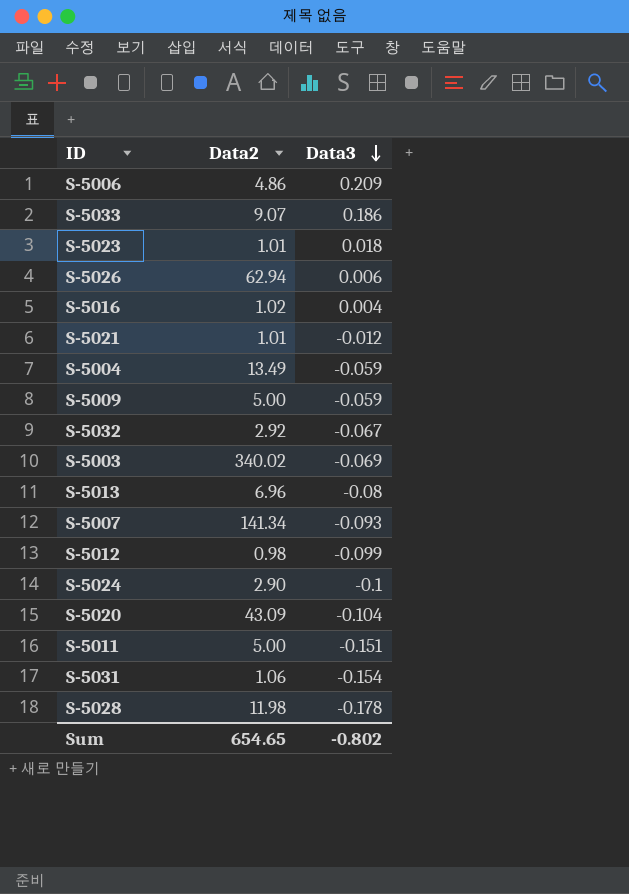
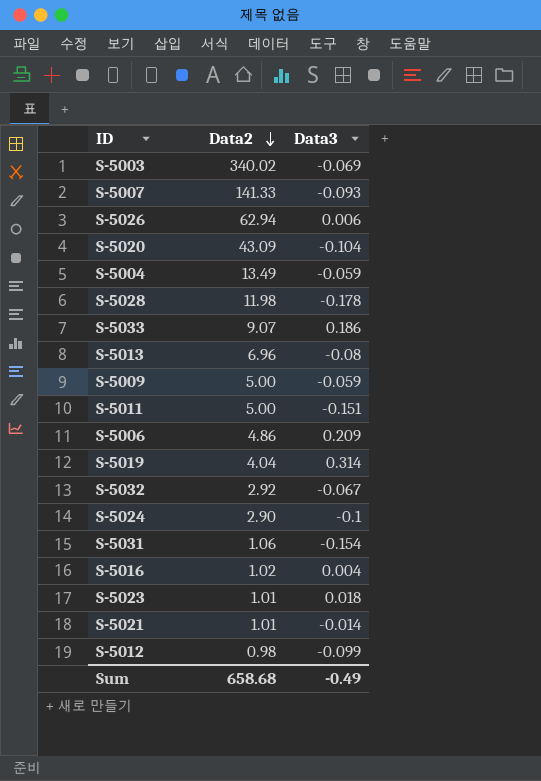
row order: Data3 descending -> Data2 descending
S-5007 | Data2: 141.34 -> 141.33
row S-5019: none -> 4.04 | 0.314
S-5021 | Data3: -0.012 -> -0.014
Sum | Data2: 654.65 -> 658.68
Sum | Data3: -0.802 -> -0.49

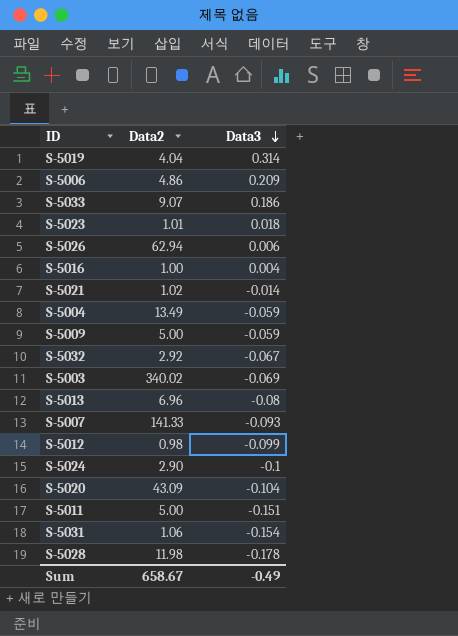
row order: Data2 descending -> Data3 descending
S-5016 | Data2: 1.02 -> 1.00
S-5021 | Data2: 1.01 -> 1.02
Sum | Data2: 658.68 -> 658.67

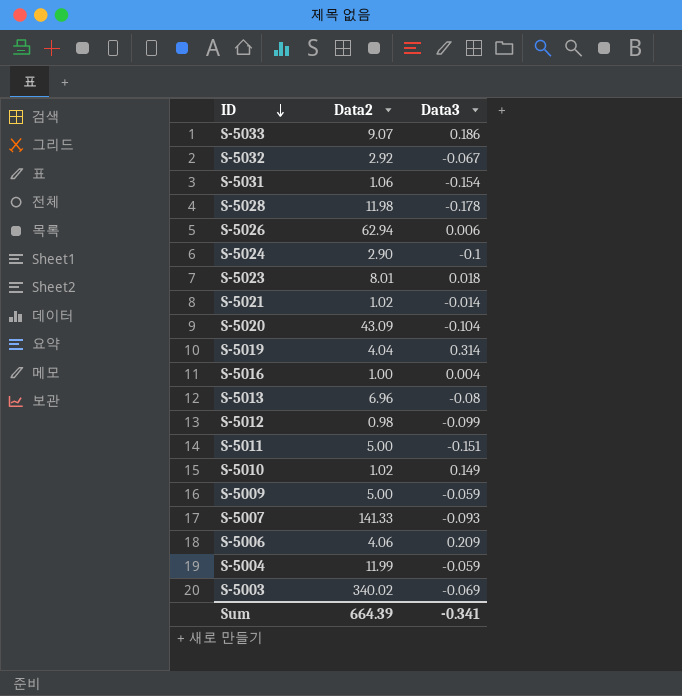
row order: Data3 descending -> ID descending
S-5023 | Data2: 1.01 -> 8.01
row S-5010: none -> 1.02 | 0.149
S-5006 | Data2: 4.86 -> 4.06
S-5004 | Data2: 13.49 -> 11.99
Sum | Data2: 658.67 -> 664.39
Sum | Data3: -0.49 -> -0.341

